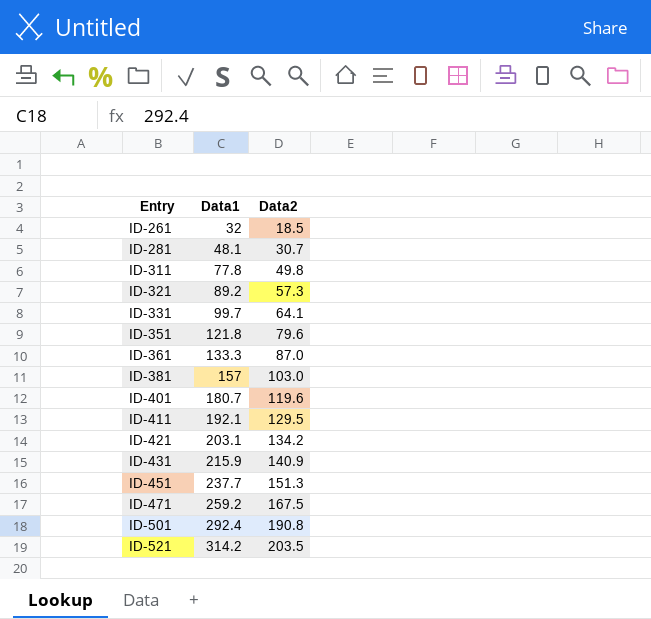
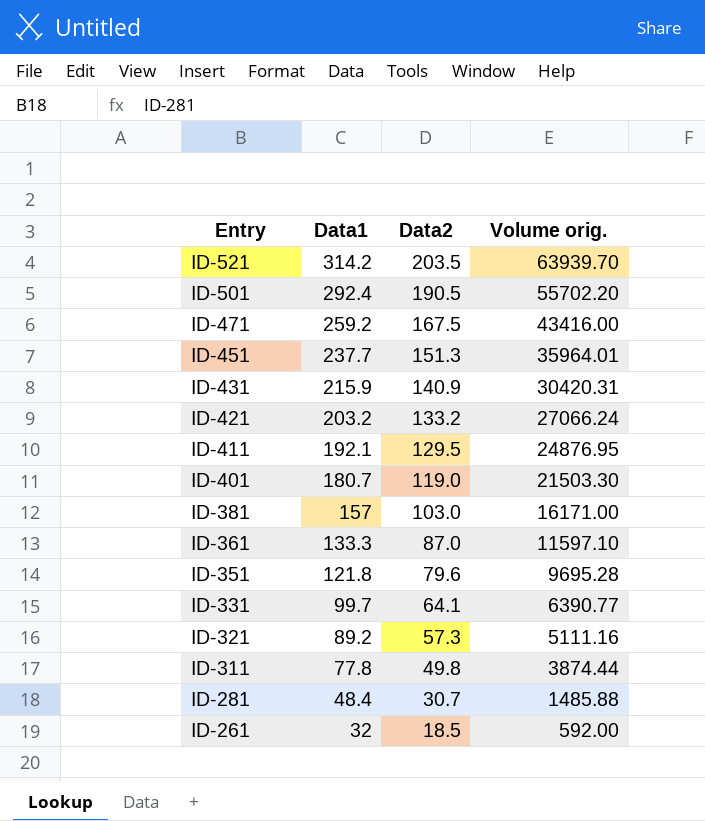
row order: Entry ascending -> Entry descending
column Volume orig. | formula: none -> [Data1] * [Data2]
ID-501 | Data2: 190.8 -> 190.5
ID-421 | Data1: 203.1 -> 203.2
ID-421 | Data2: 134.2 -> 133.2
ID-401 | Data2: 119.6 -> 119.0
ID-281 | Data1: 48.1 -> 48.4

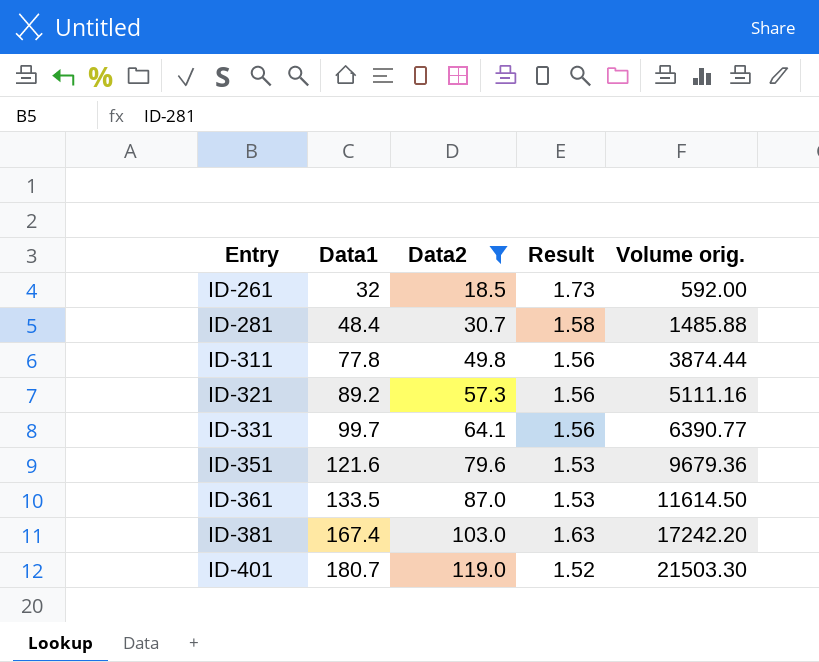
filter: none -> Data2 <= 119.0
row order: Entry descending -> Entry ascending
column Result | formula: none -> [Data1] / [Data2]
ID-351 | Data1: 121.8 -> 121.6
ID-351 | Volume orig.: 9695.28 -> 9679.36
ID-361 | Data1: 133.3 -> 133.5
ID-361 | Volume orig.: 11597.10 -> 11614.50
ID-381 | Data1: 157 -> 167.4
ID-381 | Volume orig.: 16171.00 -> 17242.20

